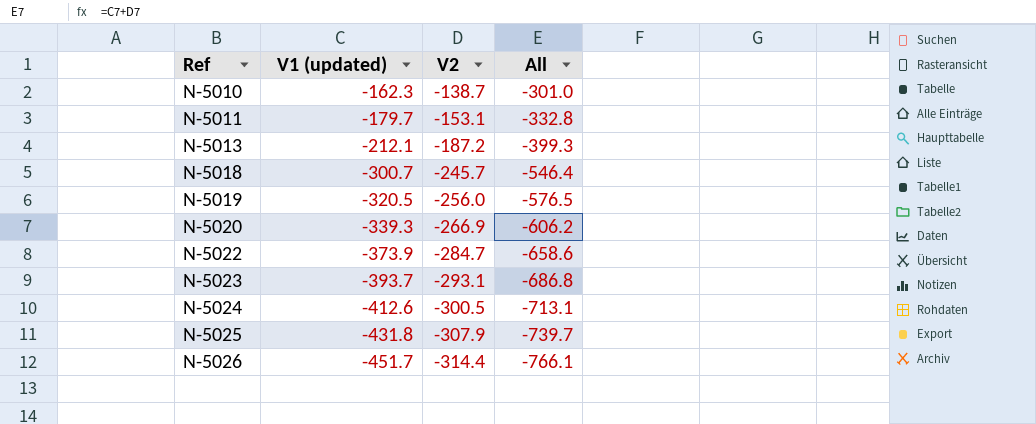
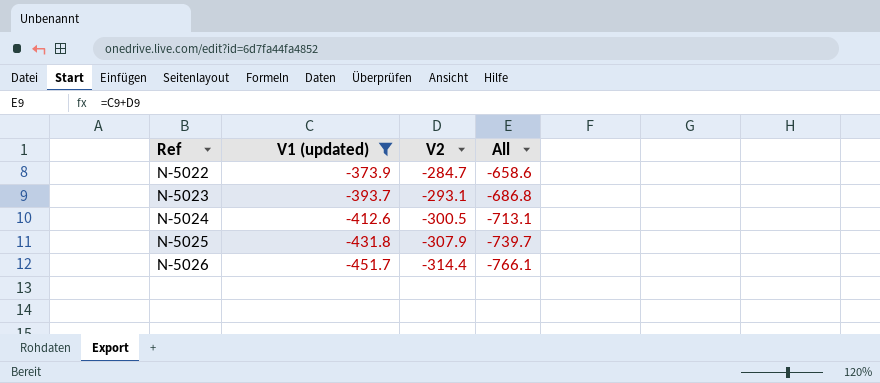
filter: none -> V1 (updated) <= -373.9

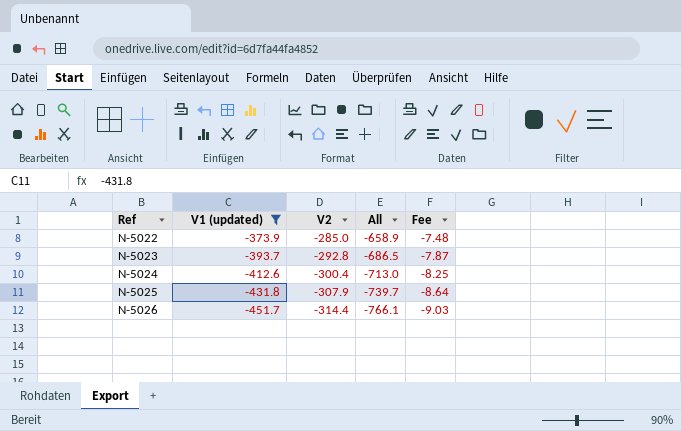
column Fee | formula: none -> [V1 (updated)] * 0.02
N-5022 | V2: -284.7 -> -285.0
N-5022 | All: -658.6 -> -658.9
N-5023 | V2: -293.1 -> -292.8
N-5023 | All: -686.8 -> -686.5
N-5024 | V2: -300.5 -> -300.4
N-5024 | All: -713.1 -> -713.0

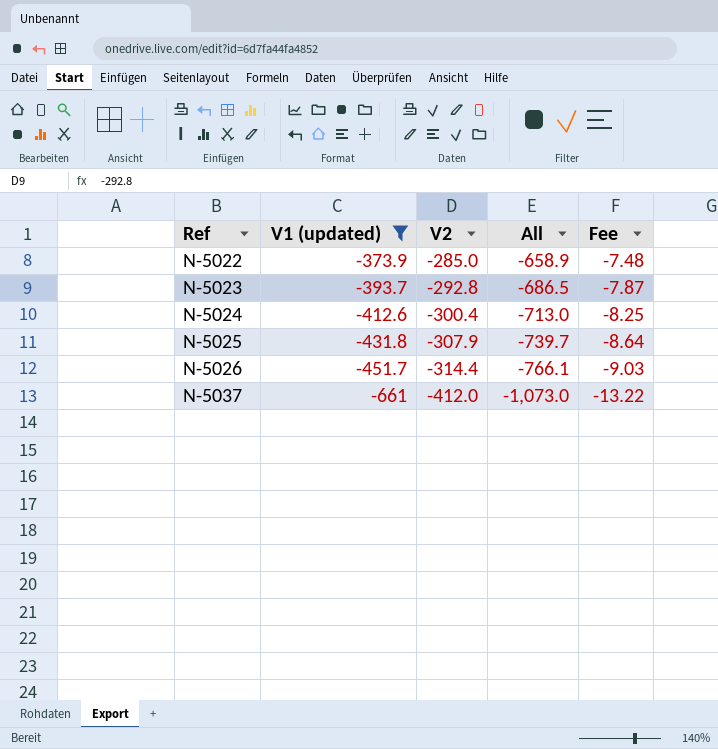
row N-5037: none -> -661 | -412.0 | -1,073.0 | -13.22

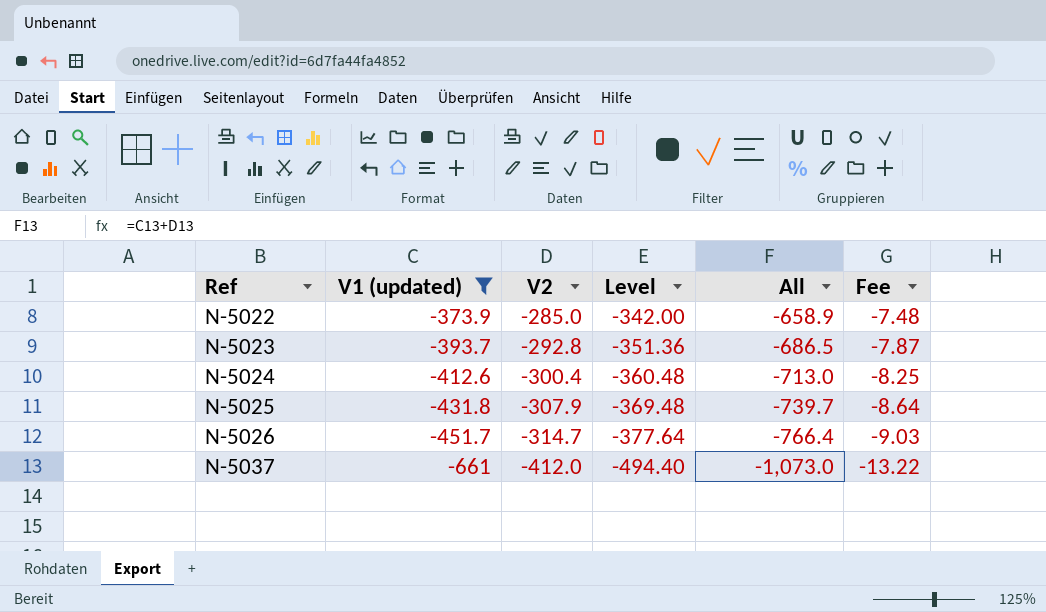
column Level | formula: none -> [V2] * 1.2
N-5026 | V2: -314.4 -> -314.7
N-5026 | All: -766.1 -> -766.4

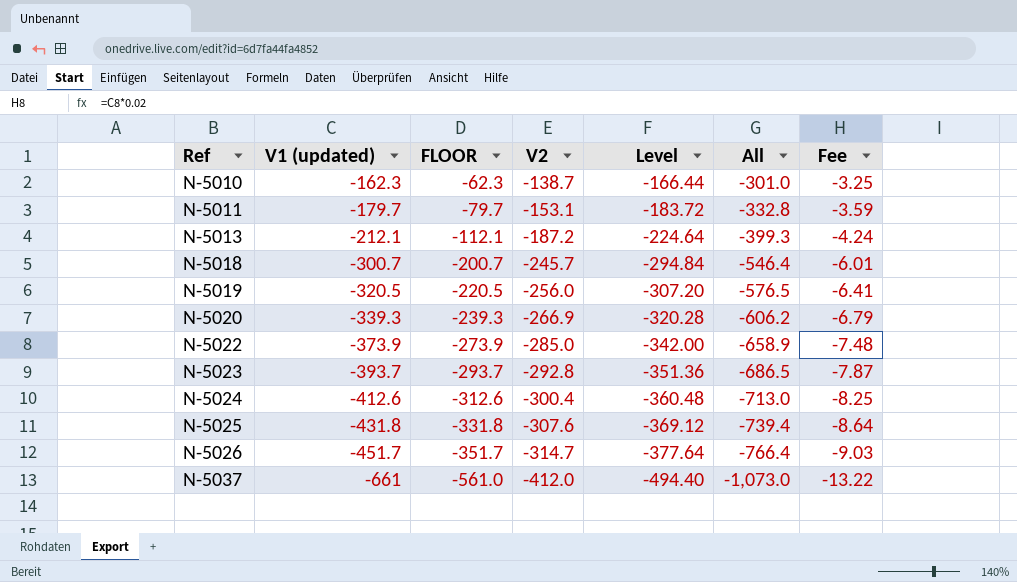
filter: V1 (updated) <= -373.9 -> none
column FLOOR | formula: none -> [V1 (updated)] + 100
N-5025 | V2: -307.9 -> -307.6
N-5025 | Level: -369.48 -> -369.12
N-5025 | All: -739.7 -> -739.4

